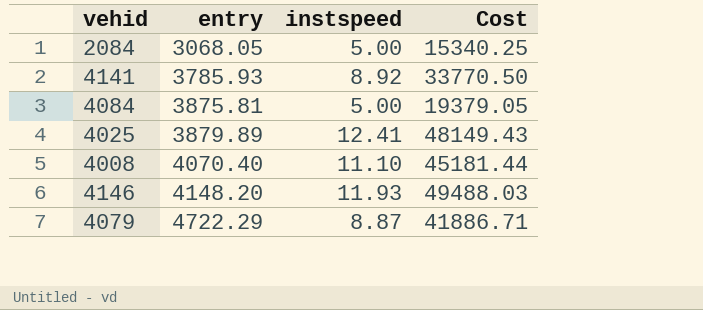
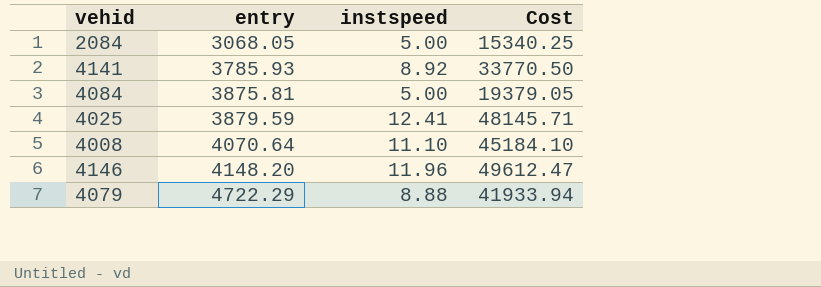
4025 | entry: 3879.89 -> 3879.59
4025 | Cost: 48149.43 -> 48145.71
4008 | entry: 4070.40 -> 4070.64
4008 | Cost: 45181.44 -> 45184.10
4146 | instspeed: 11.93 -> 11.96
4146 | Cost: 49488.03 -> 49612.47
4079 | instspeed: 8.87 -> 8.88
4079 | Cost: 41886.71 -> 41933.94

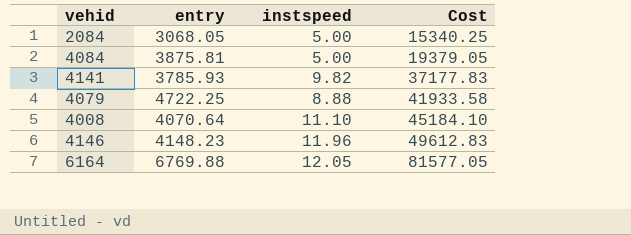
row order: entry ascending -> Cost ascending
row 4025: 3879.59 | 12.41 | 48145.71 -> none
4141 | instspeed: 8.92 -> 9.82
4141 | Cost: 33770.50 -> 37177.83
4079 | entry: 4722.29 -> 4722.25
4079 | Cost: 41933.94 -> 41933.58
4146 | entry: 4148.20 -> 4148.23
4146 | Cost: 49612.47 -> 49612.83
row 6164: none -> 6769.88 | 12.05 | 81577.05

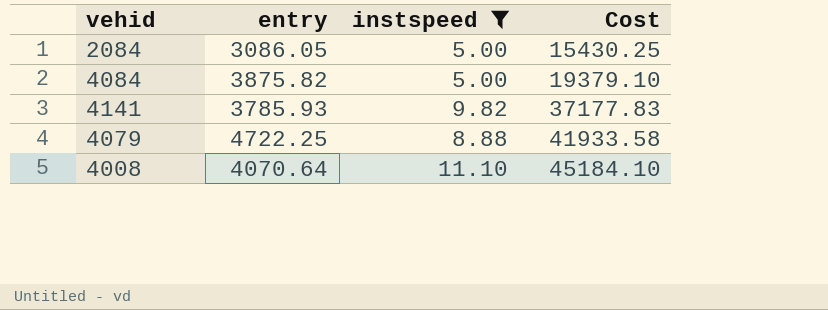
filter: none -> instspeed <= 11.10
2084 | entry: 3068.05 -> 3086.05
2084 | Cost: 15340.25 -> 15430.25
4084 | entry: 3875.81 -> 3875.82
4084 | Cost: 19379.05 -> 19379.10

